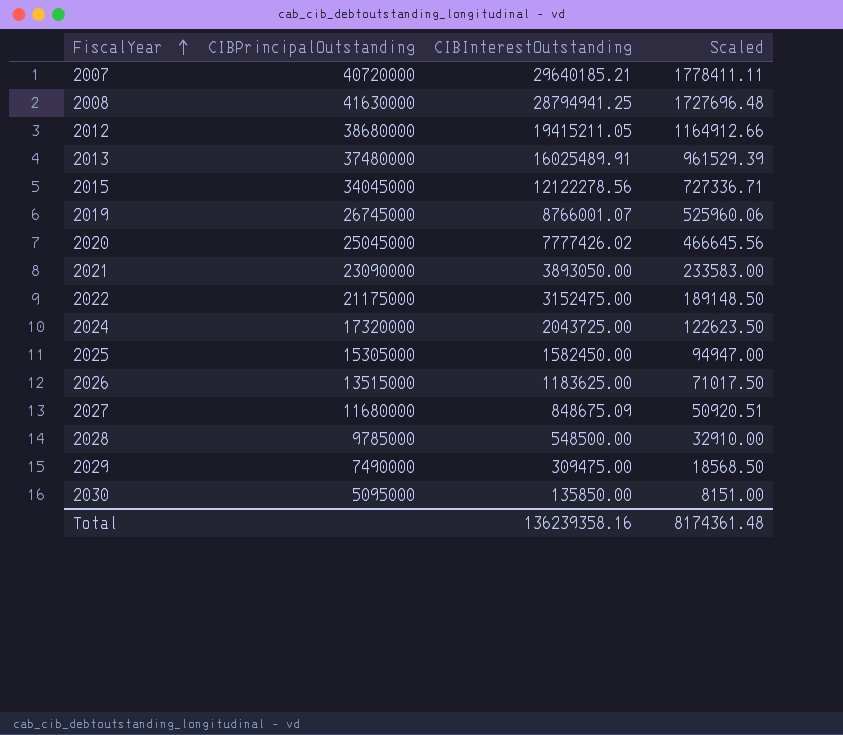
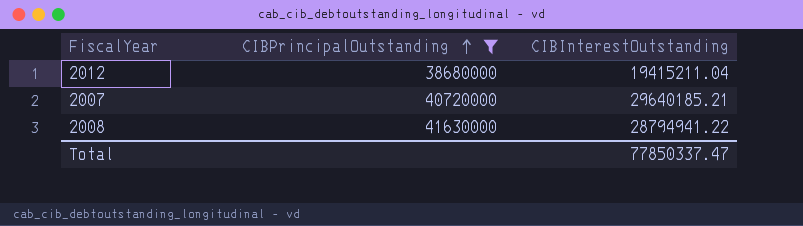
filter: none -> CIBPrincipalOutstanding >= 38680000
row order: FiscalYear ascending -> CIBPrincipalOutstanding ascending
column Scaled | formula: [CIBInterestOutstanding] * 0.06 -> none
2012 | CIBInterestOutstanding: 19415211.05 -> 19415211.04
2008 | CIBInterestOutstanding: 28794941.25 -> 28794941.22
Total | CIBInterestOutstanding: 136239358.16 -> 77850337.47

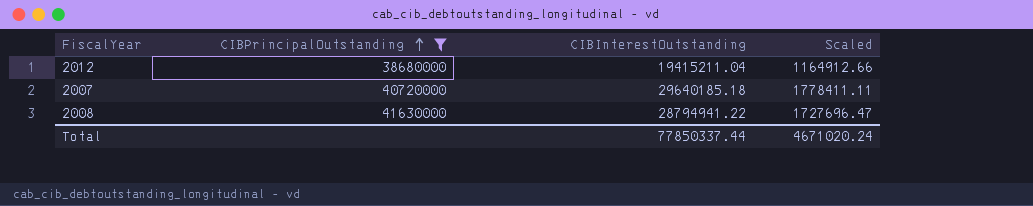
column Scaled | formula: none -> [CIBInterestOutstanding] * 0.06
2007 | CIBInterestOutstanding: 29640185.21 -> 29640185.18
Total | CIBInterestOutstanding: 77850337.47 -> 77850337.44

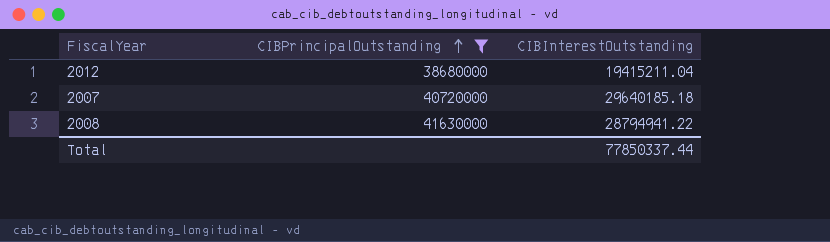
column Scaled | formula: [CIBInterestOutstanding] * 0.06 -> none

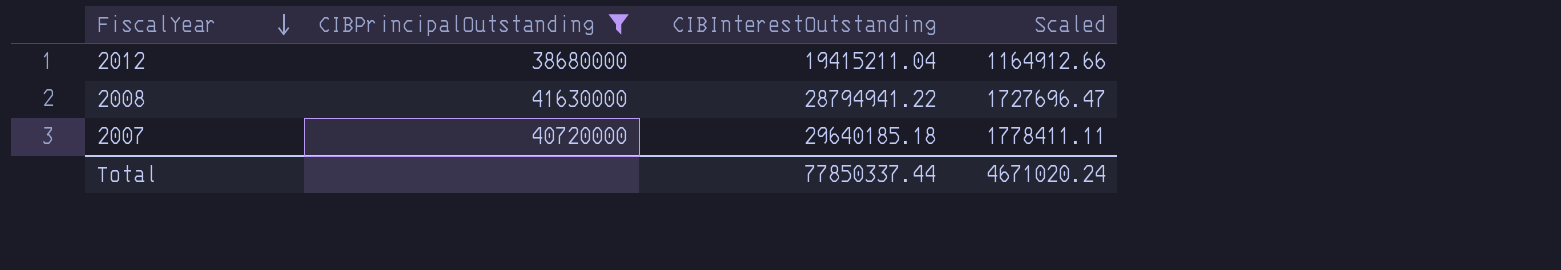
row order: CIBPrincipalOutstanding ascending -> FiscalYear descending
column Scaled | formula: none -> [CIBInterestOutstanding] * 0.06

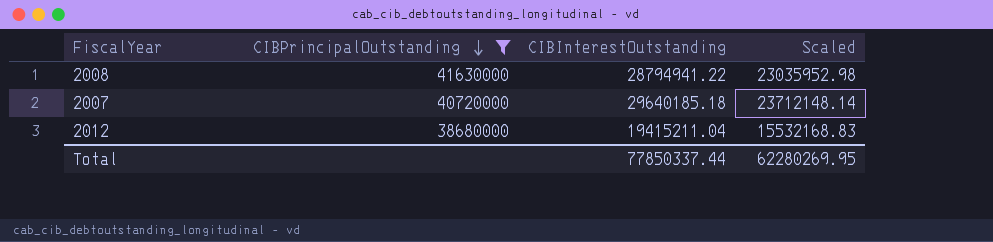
row order: FiscalYear descending -> CIBPrincipalOutstanding descending
column Scaled | formula: [CIBInterestOutstanding] * 0.06 -> [CIBInterestOutstanding] * 0.8
Total | Scaled: 4671020.24 -> 62280269.95

